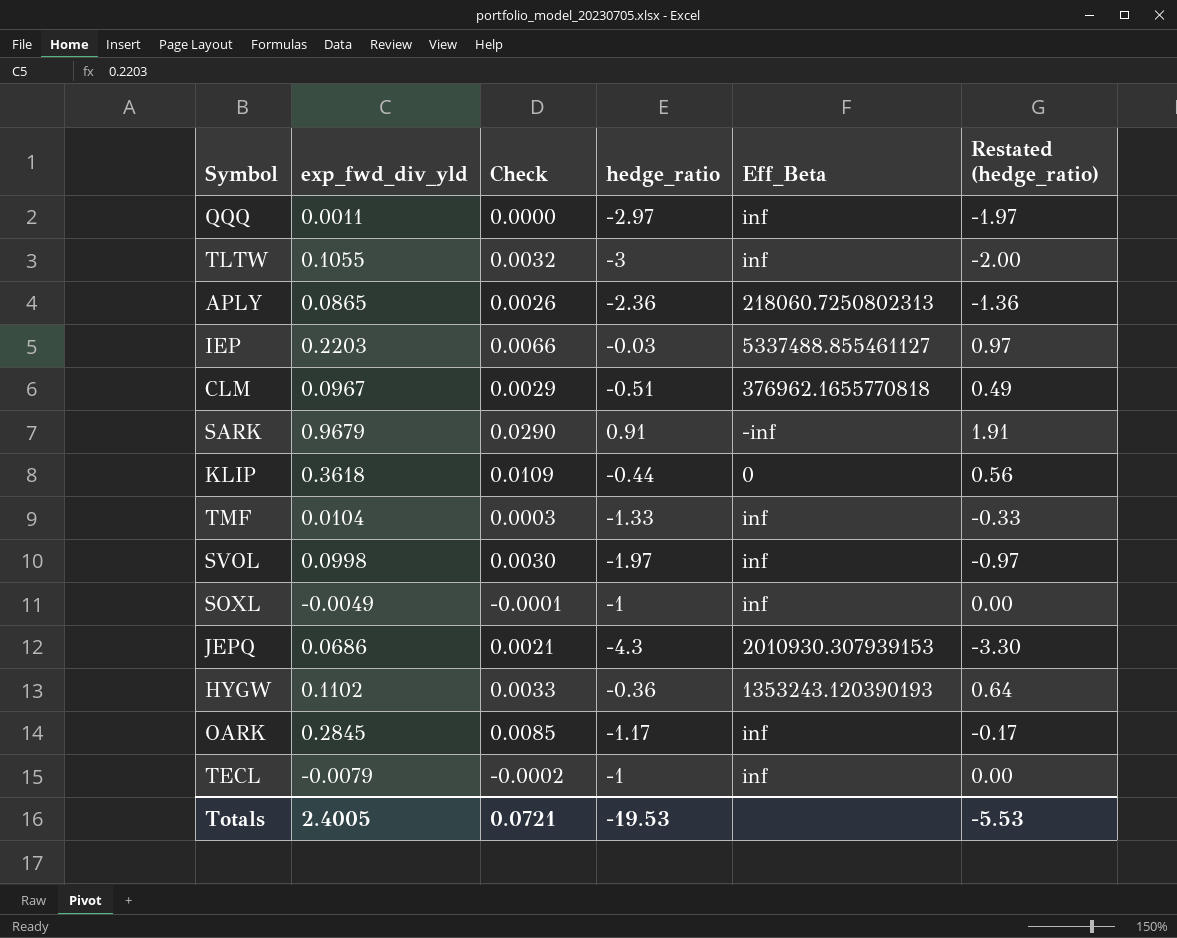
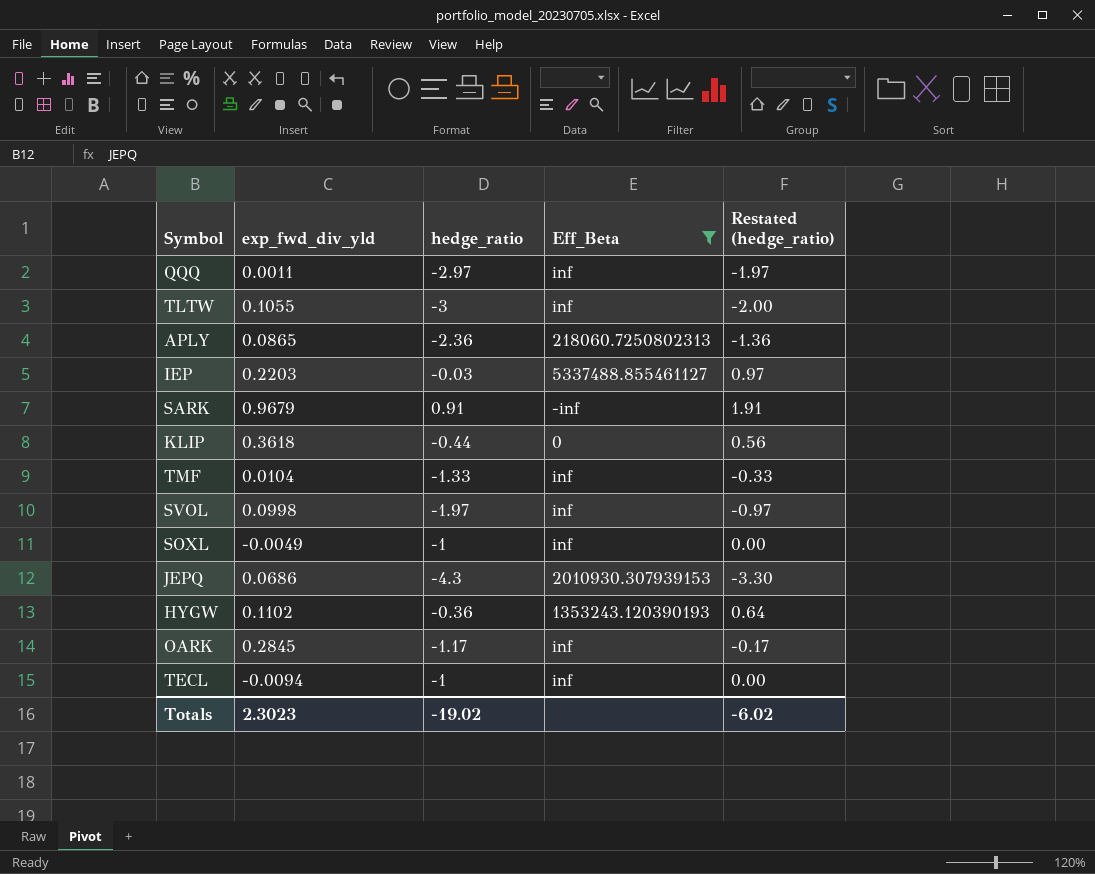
filter: none -> Eff_Beta != 376962.1655770818
column Check | formula: [exp_fwd_div_yld] * 0.03 -> none
TECL | exp_fwd_div_yld: -0.0079 -> -0.0094
Totals | exp_fwd_div_yld: 2.4005 -> 2.3023
Totals | hedge_ratio: -19.53 -> -19.02
Totals | Restated (hedge_ratio): -5.53 -> -6.02

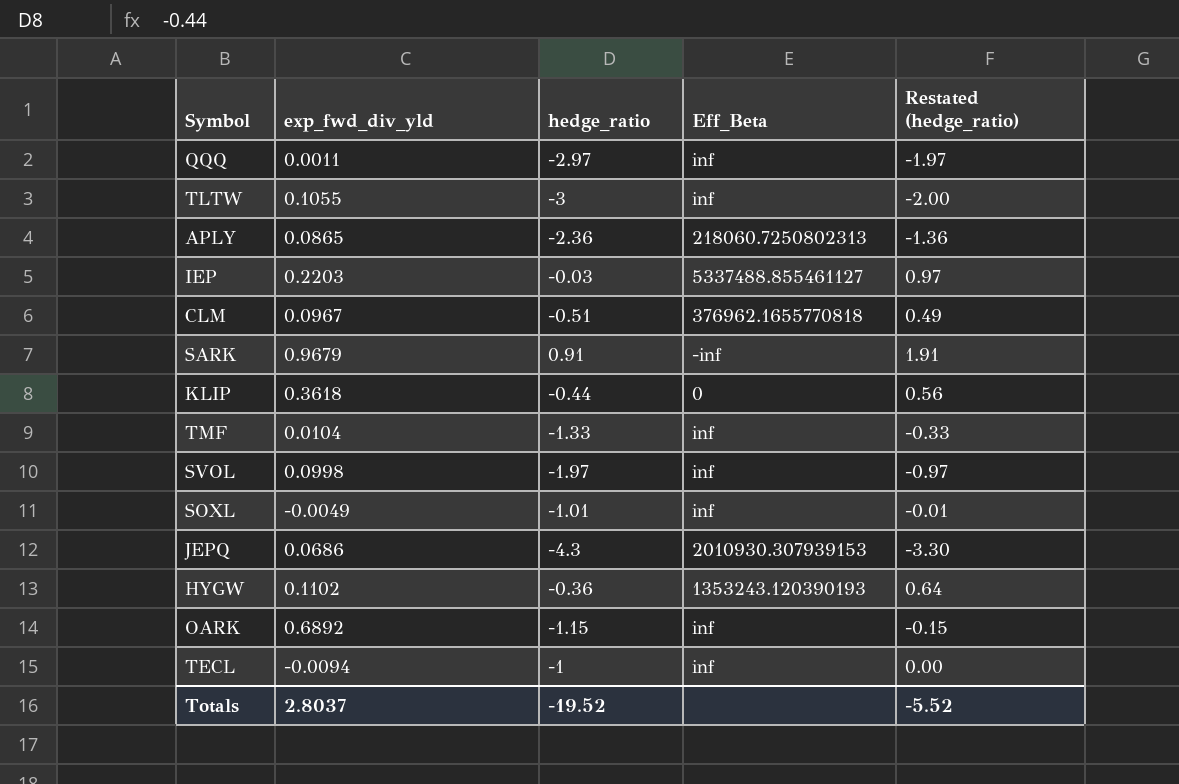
filter: Eff_Beta != 376962.1655770818 -> none
SOXL | hedge_ratio: -1 -> -1.01
SOXL | Restated (hedge_ratio): 0.00 -> -0.01
OARK | exp_fwd_div_yld: 0.2845 -> 0.6892
OARK | hedge_ratio: -1.17 -> -1.15
OARK | Restated (hedge_ratio): -0.17 -> -0.15
Totals | exp_fwd_div_yld: 2.3023 -> 2.8037
Totals | hedge_ratio: -19.02 -> -19.52
Totals | Restated (hedge_ratio): -6.02 -> -5.52

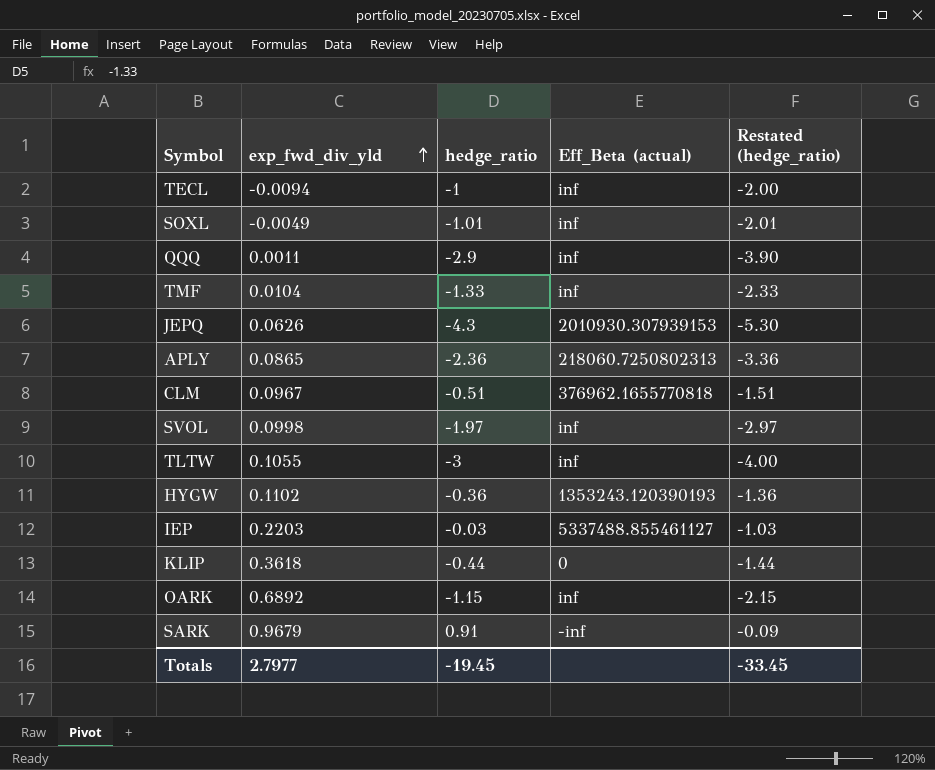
row order: none -> exp_fwd_div_yld ascending
column name: Eff_Beta -> Eff_Beta (actual)
column Restated (hedge_ratio) | formula: [hedge_ratio] + 1 -> [hedge_ratio] - 1
QQQ | hedge_ratio: -2.97 -> -2.9
JEPQ | exp_fwd_div_yld: 0.0686 -> 0.0626
Totals | exp_fwd_div_yld: 2.8037 -> 2.7977
Totals | hedge_ratio: -19.52 -> -19.45
Totals | Restated (hedge_ratio): -5.52 -> -33.45

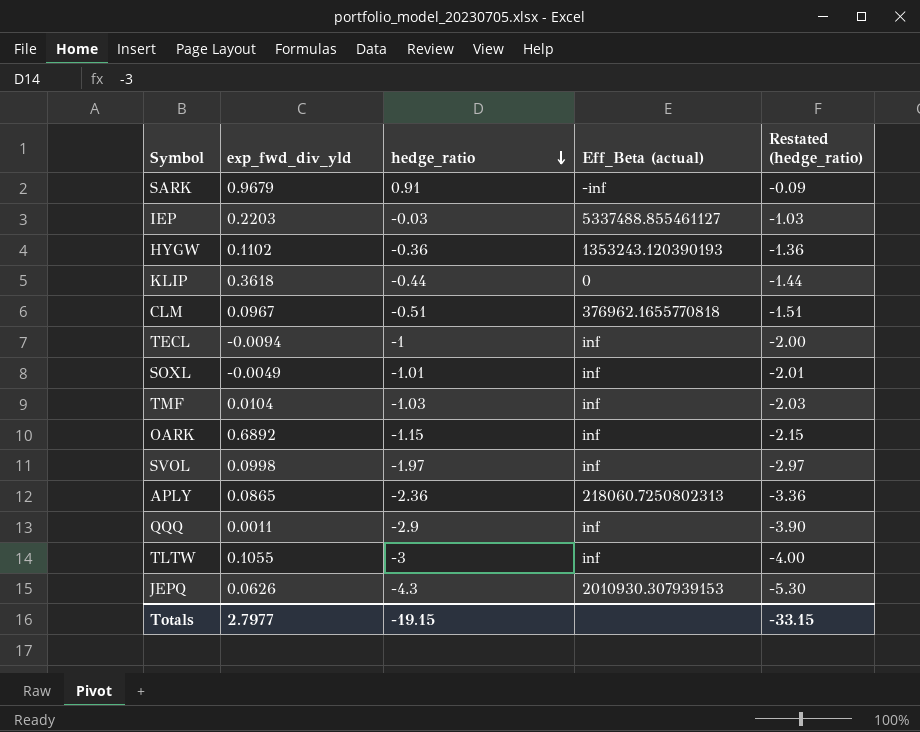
row order: exp_fwd_div_yld ascending -> hedge_ratio descending
TMF | hedge_ratio: -1.33 -> -1.03
TMF | Restated (hedge_ratio): -2.33 -> -2.03
Totals | hedge_ratio: -19.45 -> -19.15
Totals | Restated (hedge_ratio): -33.45 -> -33.15

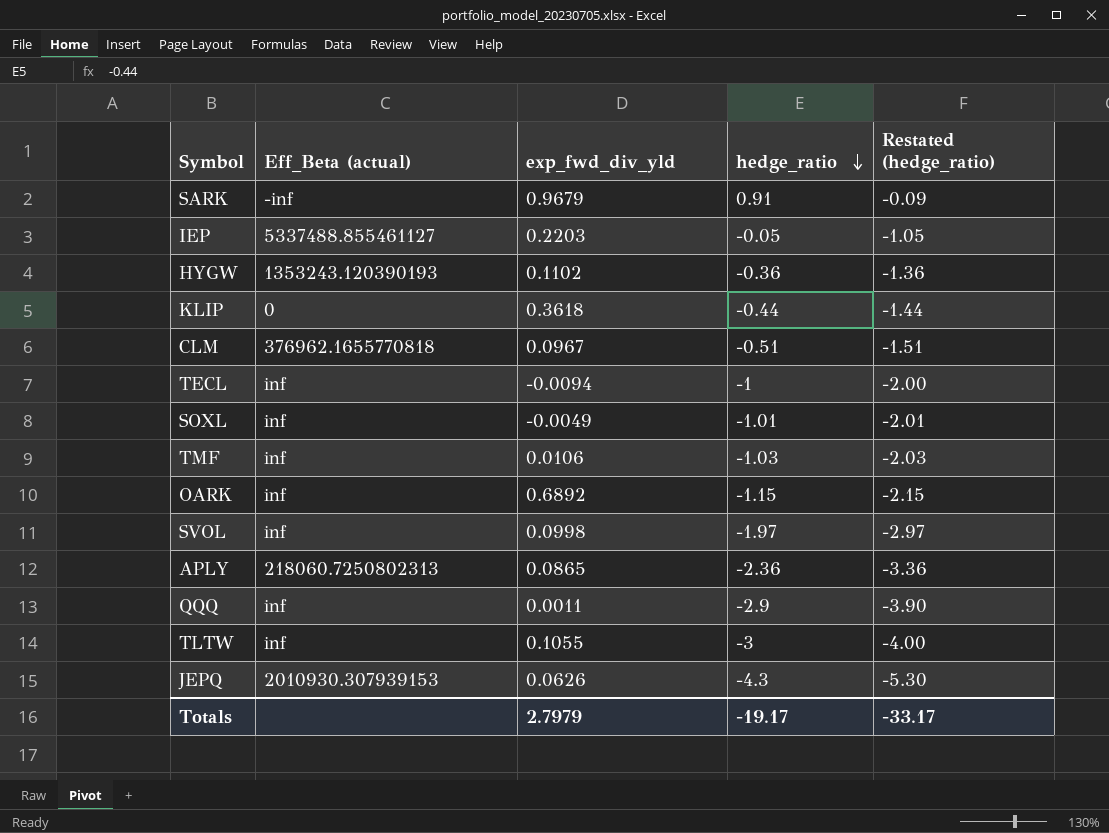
column Eff_Beta (actual) | position: 4 -> 2
IEP | hedge_ratio: -0.03 -> -0.05
IEP | Restated (hedge_ratio): -1.03 -> -1.05
TMF | exp_fwd_div_yld: 0.0104 -> 0.0106
Totals | exp_fwd_div_yld: 2.7977 -> 2.7979
Totals | hedge_ratio: -19.15 -> -19.17
Totals | Restated (hedge_ratio): -33.15 -> -33.17

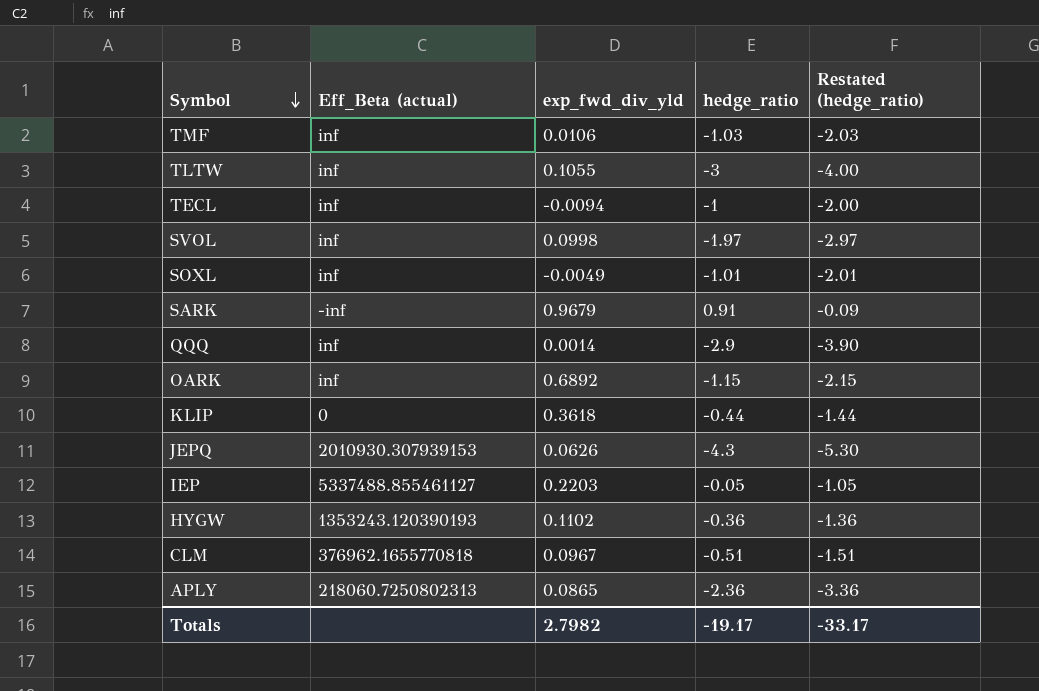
row order: hedge_ratio descending -> Symbol descending
QQQ | exp_fwd_div_yld: 0.0011 -> 0.0014
Totals | exp_fwd_div_yld: 2.7979 -> 2.7982

